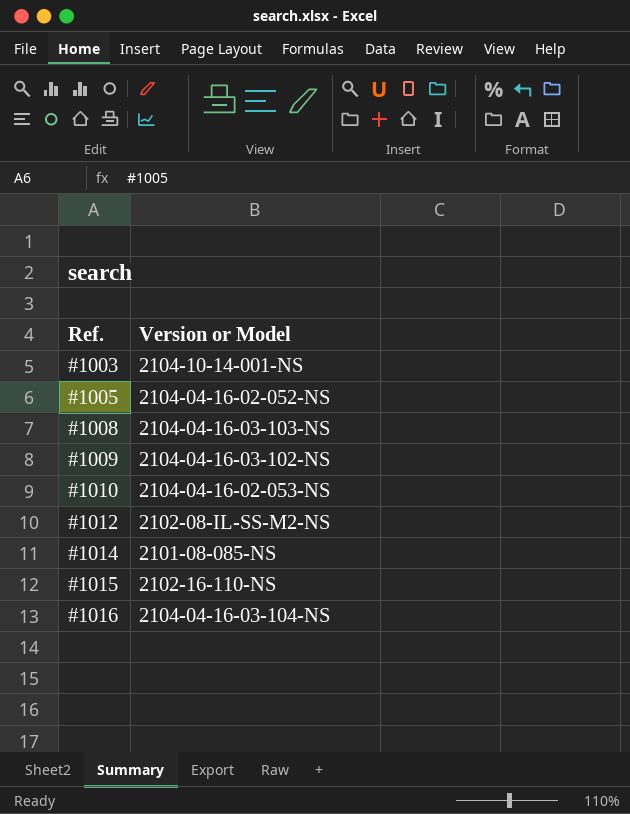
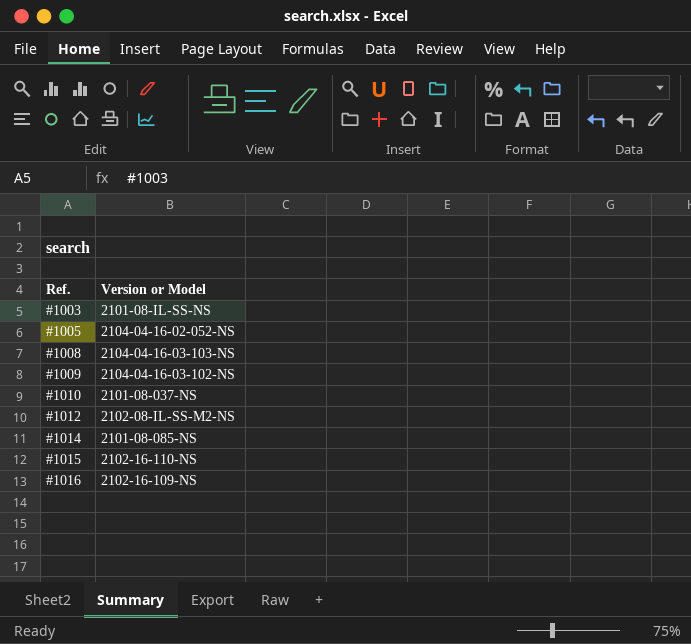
#1003 | Version or Model: 2104-10-14-001-NS -> 2101-08-IL-SS-NS
#1010 | Version or Model: 2104-04-16-02-053-NS -> 2101-08-037-NS
#1016 | Version or Model: 2104-04-16-03-104-NS -> 2102-16-109-NS

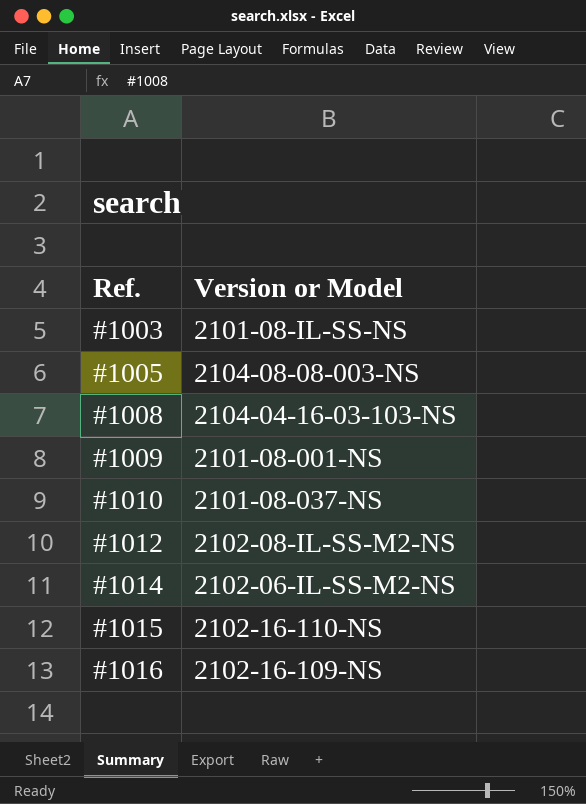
#1005 | Version or Model: 2104-04-16-02-052-NS -> 2104-08-08-003-NS
#1009 | Version or Model: 2104-04-16-03-102-NS -> 2101-08-001-NS
#1014 | Version or Model: 2101-08-085-NS -> 2102-06-IL-SS-M2-NS

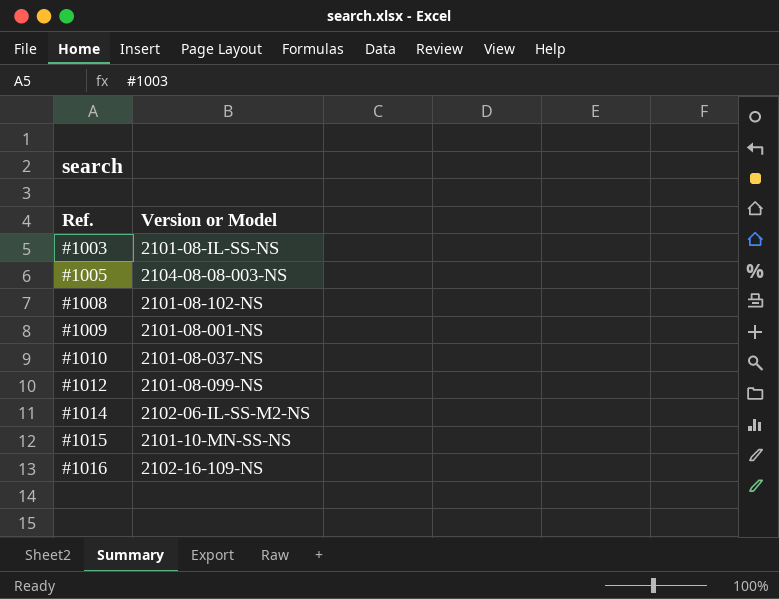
#1008 | Version or Model: 2104-04-16-03-103-NS -> 2101-08-102-NS
#1012 | Version or Model: 2102-08-IL-SS-M2-NS -> 2101-08-099-NS
#1015 | Version or Model: 2102-16-110-NS -> 2101-10-MN-SS-NS

